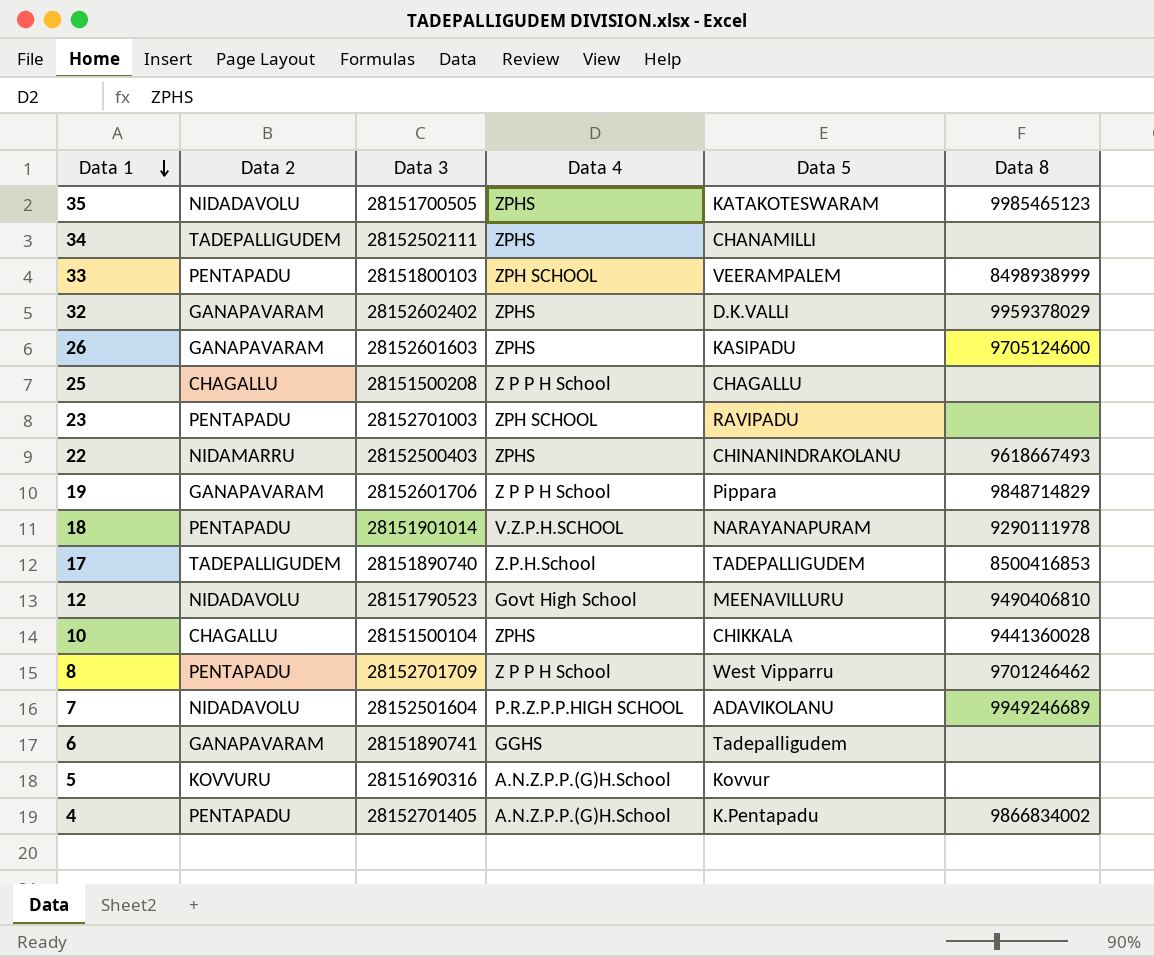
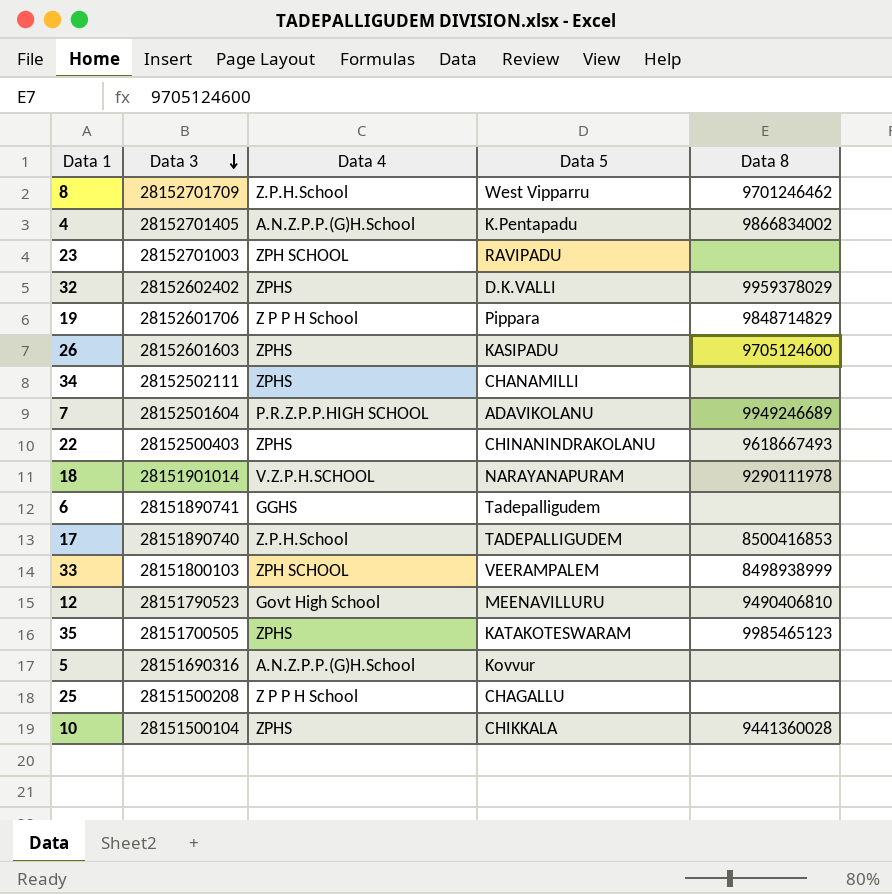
row order: Data 1 descending -> Data 3 descending
column Data 2 | position: 2 -> none
8 | Data 4: Z P P H School -> Z.P.H.School

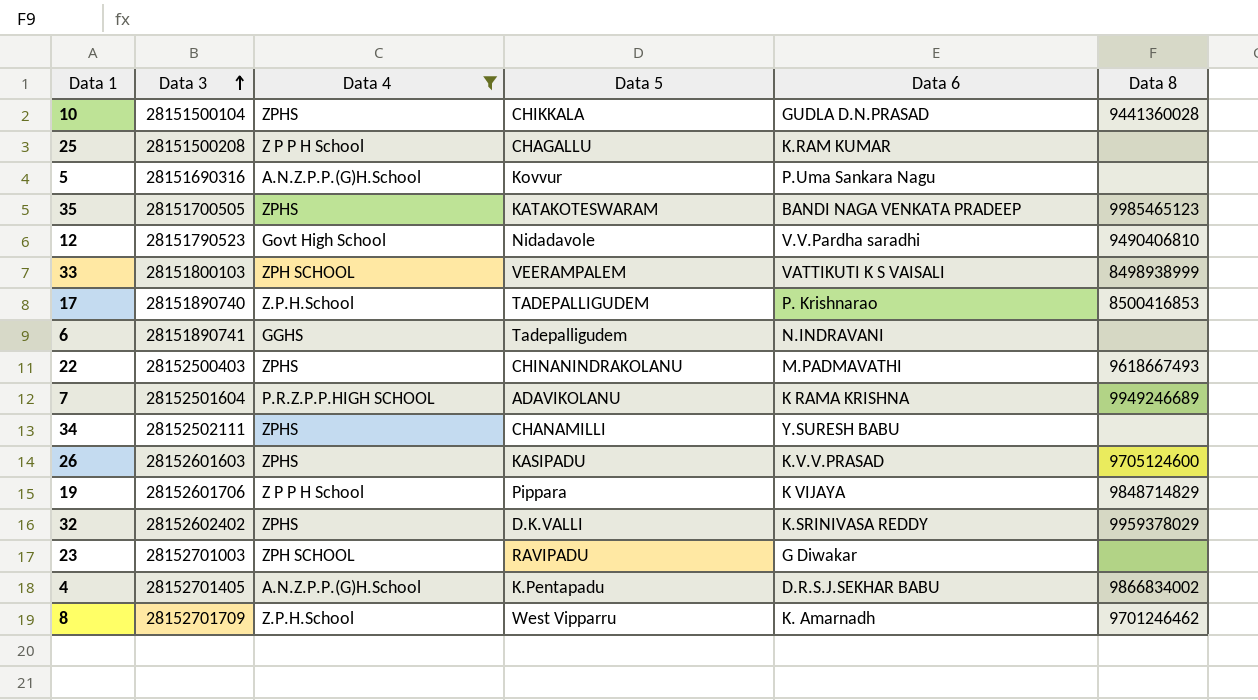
filter: none -> Data 4 != V.Z.P.H.SCHOOL
row order: Data 3 descending -> Data 3 ascending
column Data 6 | position: none -> 5
12 | Data 5: MEENAVILLURU -> Nidadavole

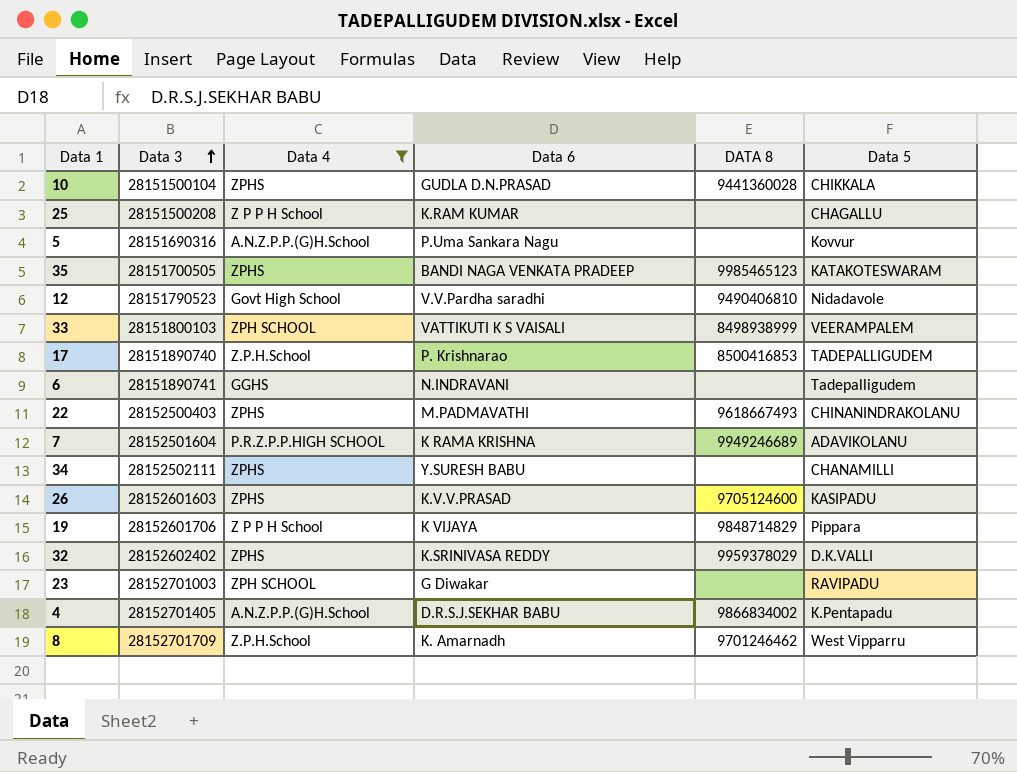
column name: Data 8 -> DATA 8
column Data 5 | position: 4 -> 6

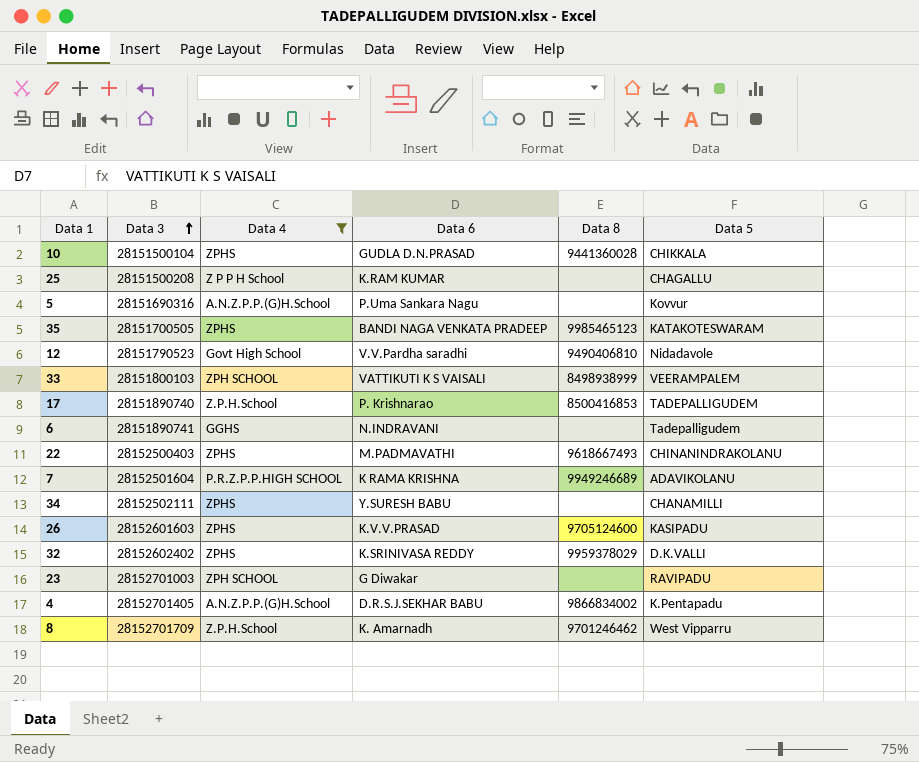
column name: DATA 8 -> Data 8
row 19: 28152601706 | Z P P H School | K VIJAYA | 9848714829 | Pippara -> none

